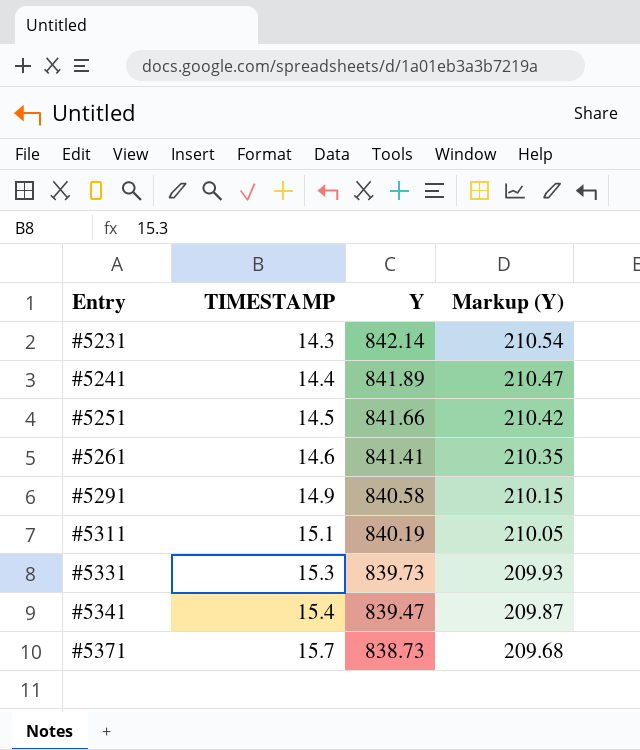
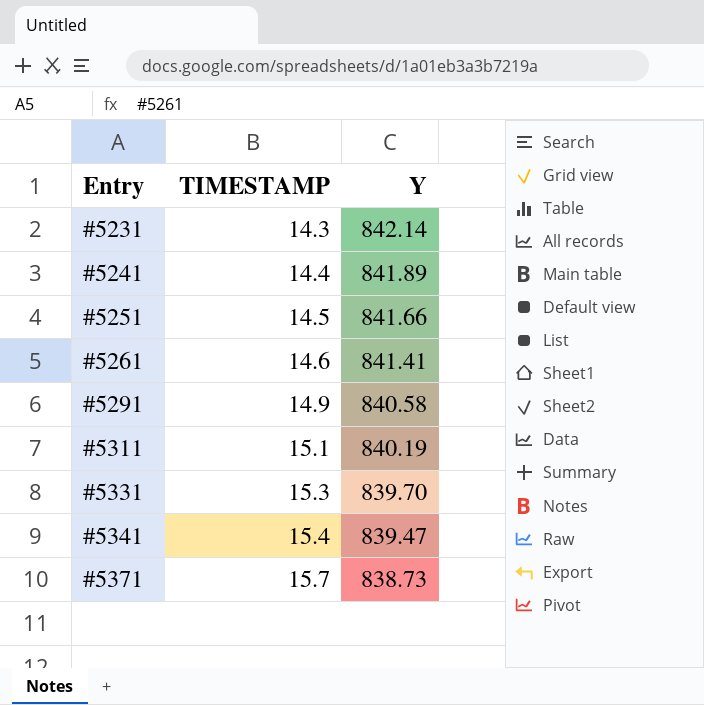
column Markup (Y) | formula: [Y] * 0.25 -> none
#5331 | Y: 839.73 -> 839.70

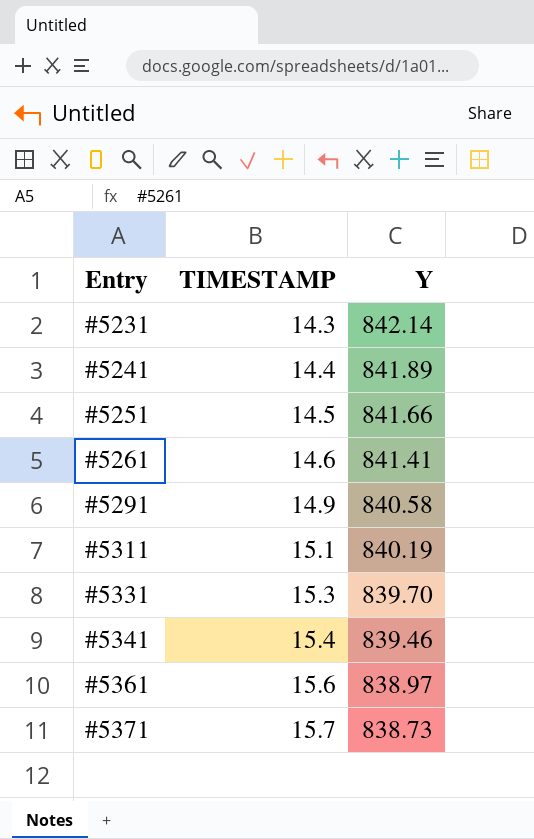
#5341 | Y: 839.47 -> 839.46
row #5361: none -> 15.6 | 838.97

